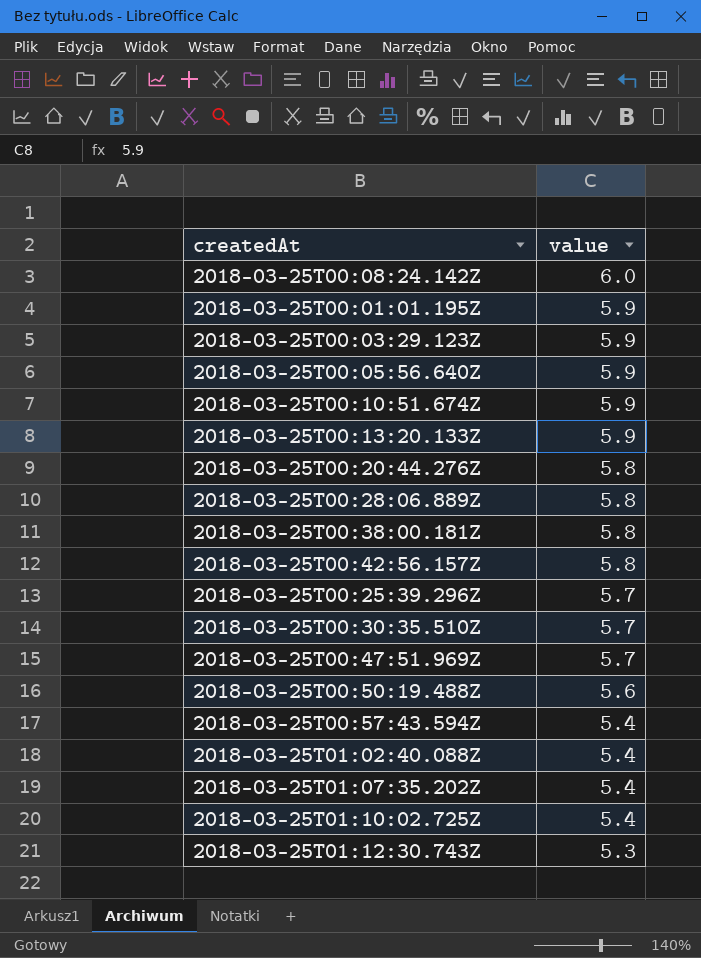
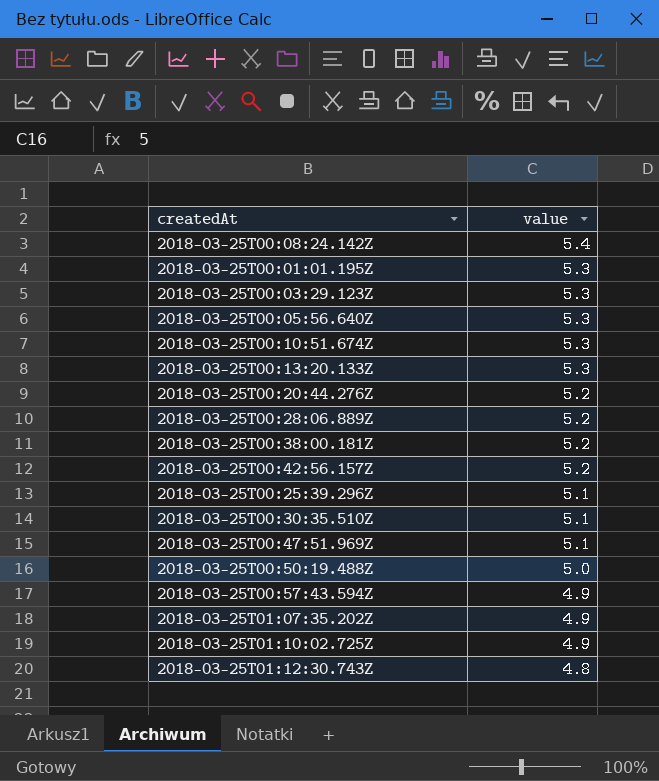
row 2018-03-25T01:02:40.088Z: 5.4 -> none
2018-03-25T00:08:24.142Z | value: 6.0 -> 5.4
2018-03-25T00:01:01.195Z | value: 5.9 -> 5.3
2018-03-25T00:03:29.123Z | value: 5.9 -> 5.3
2018-03-25T00:05:56.640Z | value: 5.9 -> 5.3
2018-03-25T00:10:51.674Z | value: 5.9 -> 5.3
2018-03-25T00:13:20.133Z | value: 5.9 -> 5.3
2018-03-25T00:20:44.276Z | value: 5.8 -> 5.2
2018-03-25T00:28:06.889Z | value: 5.8 -> 5.2
2018-03-25T00:38:00.181Z | value: 5.8 -> 5.2
2018-03-25T00:42:56.157Z | value: 5.8 -> 5.2
2018-03-25T00:25:39.296Z | value: 5.7 -> 5.1
2018-03-25T00:30:35.510Z | value: 5.7 -> 5.1
2018-03-25T00:47:51.969Z | value: 5.7 -> 5.1
2018-03-25T00:50:19.488Z | value: 5.6 -> 5.0
2018-03-25T00:57:43.594Z | value: 5.4 -> 4.9
2018-03-25T01:07:35.202Z | value: 5.4 -> 4.9
2018-03-25T01:10:02.725Z | value: 5.4 -> 4.9
2018-03-25T01:12:30.743Z | value: 5.3 -> 4.8

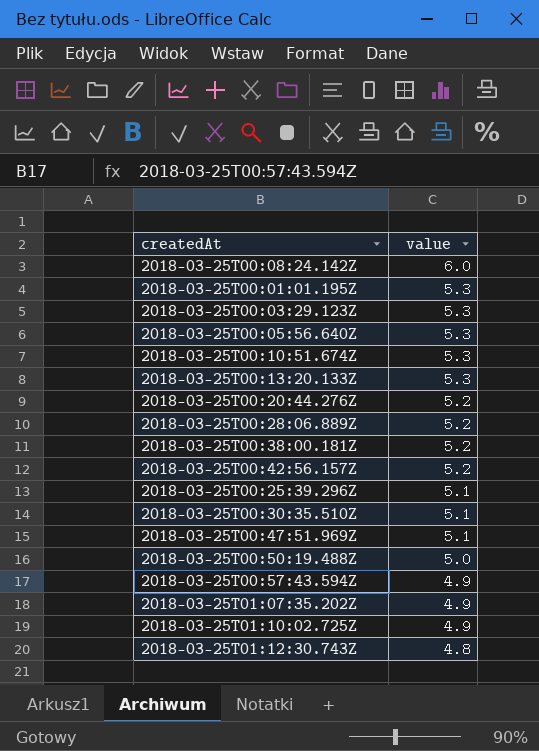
2018-03-25T00:08:24.142Z | value: 5.4 -> 6.0

